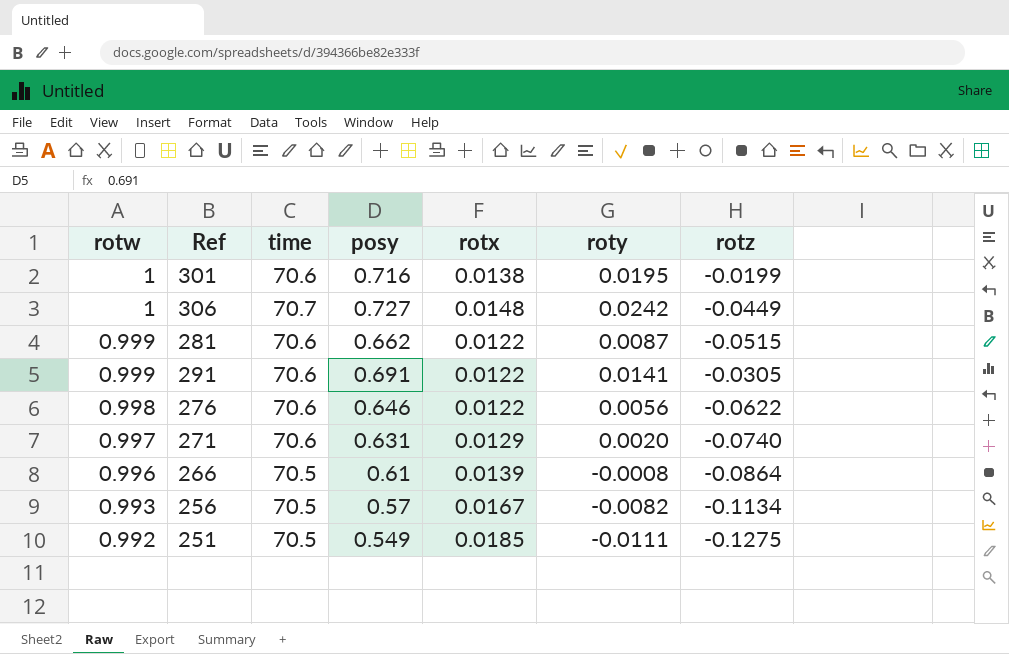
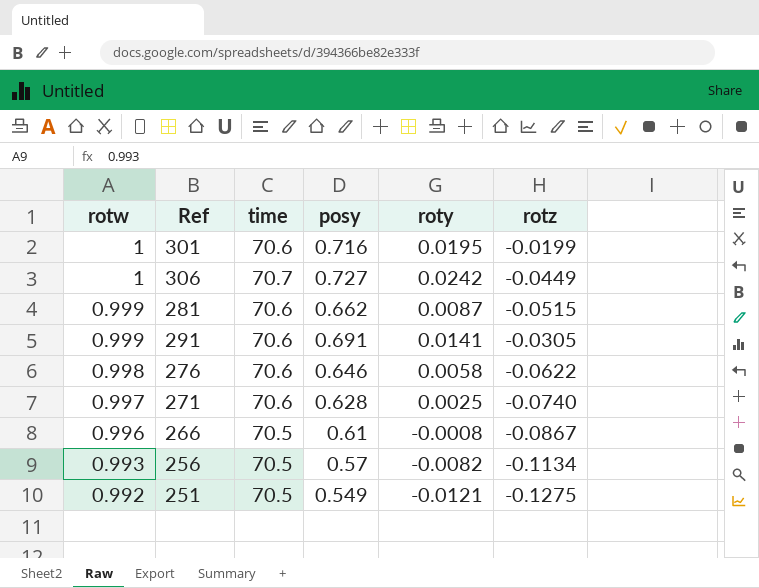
column rotx | position: 5 -> none
276 | roty: 0.0056 -> 0.0058
271 | posy: 0.631 -> 0.628
271 | roty: 0.0020 -> 0.0025
266 | rotz: -0.0864 -> -0.0867
251 | roty: -0.0111 -> -0.0121

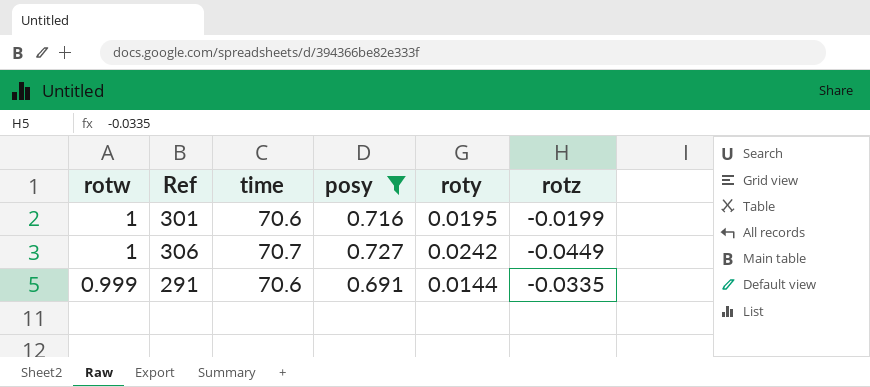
filter: none -> posy >= 0.691
291 | roty: 0.0141 -> 0.0144
291 | rotz: -0.0305 -> -0.0335

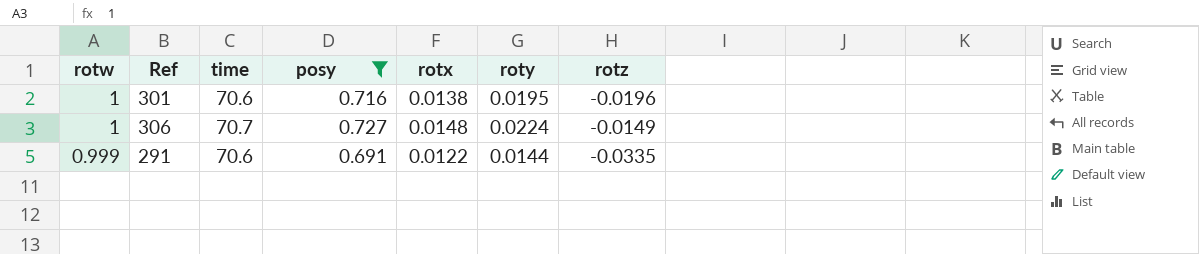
column rotx | position: none -> 5
301 | rotz: -0.0199 -> -0.0196
306 | roty: 0.0242 -> 0.0224
306 | rotz: -0.0449 -> -0.0149

